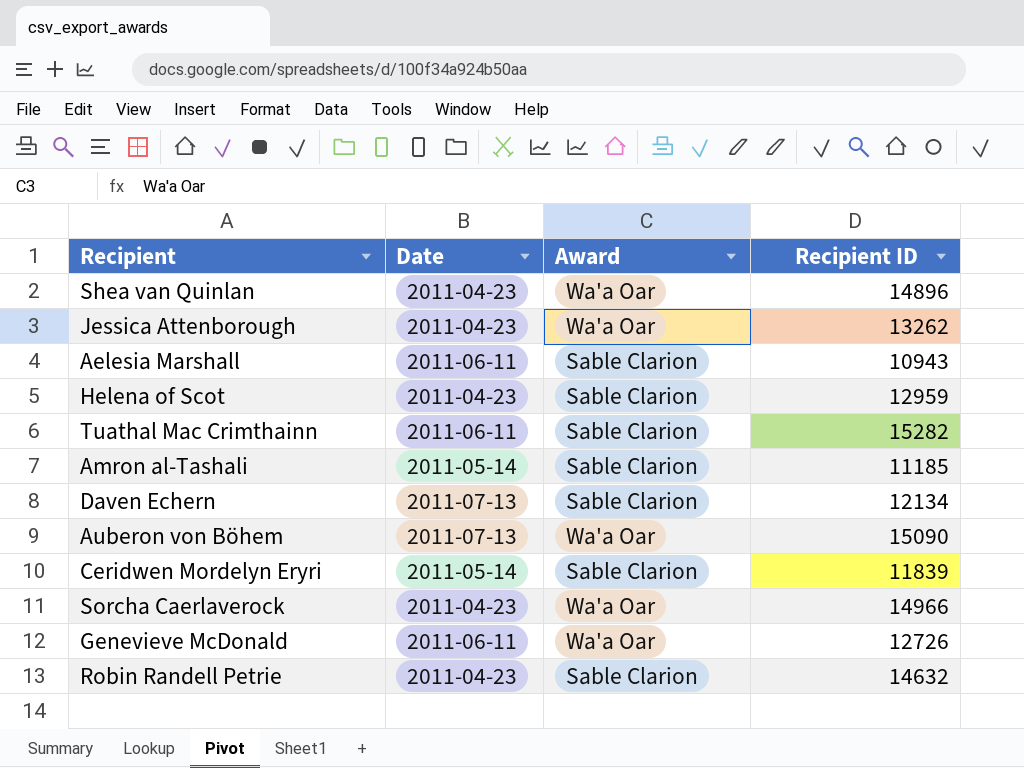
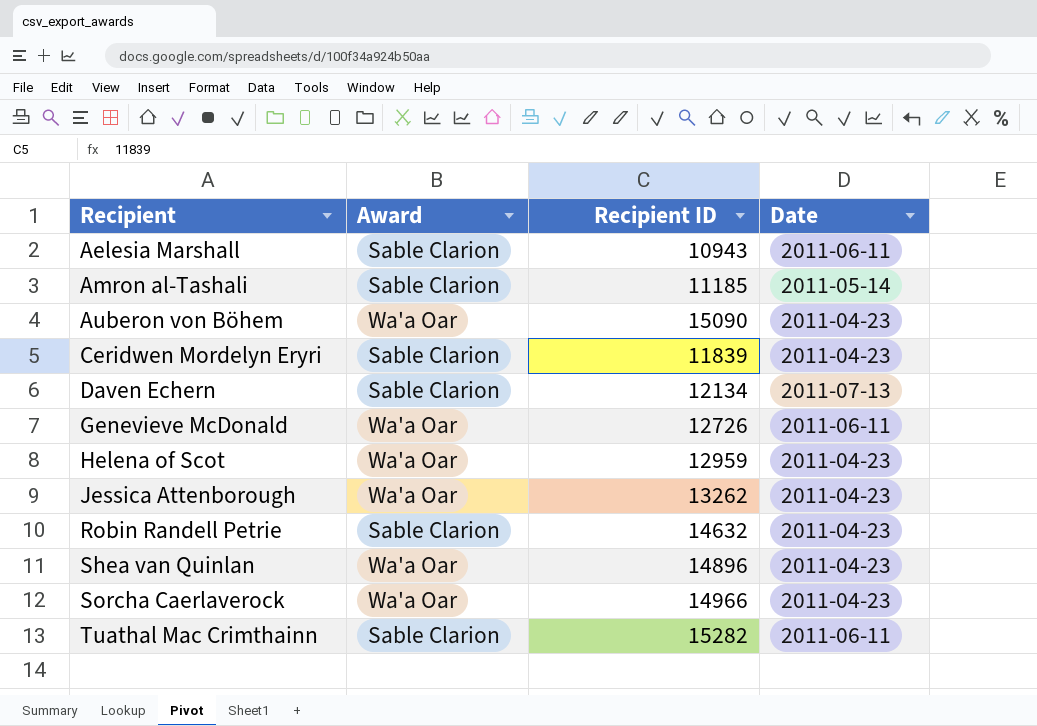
row order: none -> Recipient ascending
column Date | position: 2 -> 4
Auberon von Böhem | Date: 2011-07-13 -> 2011-04-23
Ceridwen Mordelyn Eryri | Date: 2011-05-14 -> 2011-04-23
Helena of Scot | Award: Sable Clarion -> Wa'a Oar

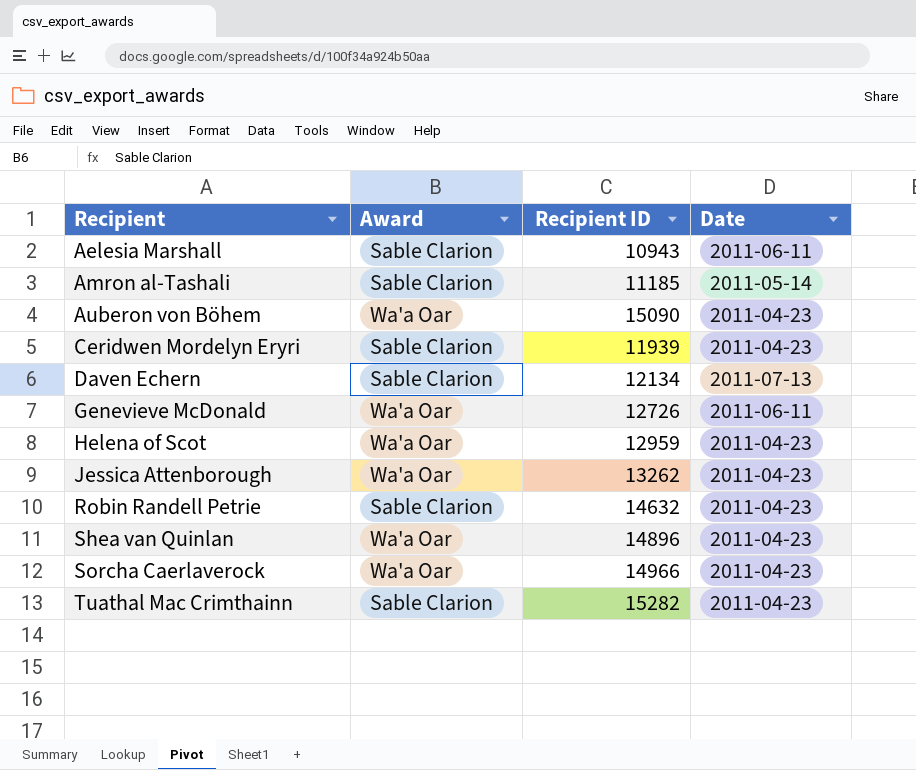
Ceridwen Mordelyn Eryri | Recipient ID: 11839 -> 11939
Tuathal Mac Crimthainn | Date: 2011-06-11 -> 2011-04-23

